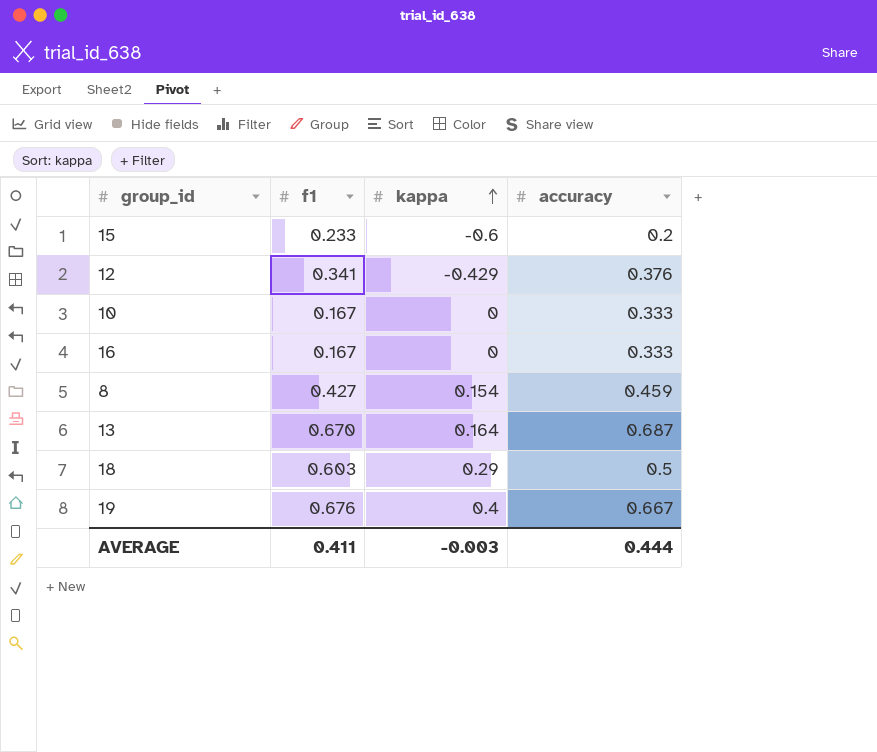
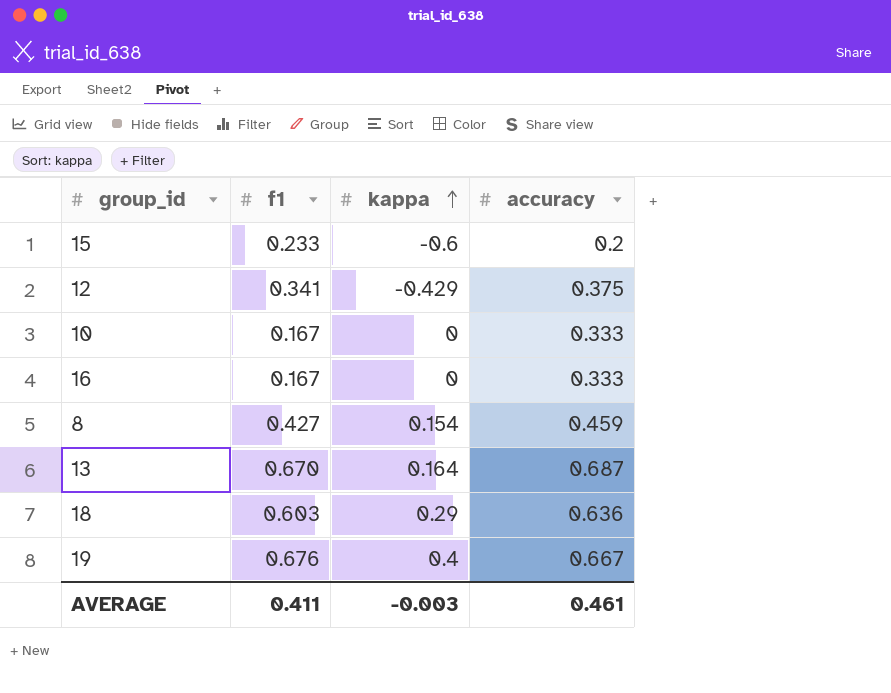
12 | accuracy: 0.376 -> 0.375
18 | accuracy: 0.5 -> 0.636
AVERAGE | accuracy: 0.444 -> 0.461

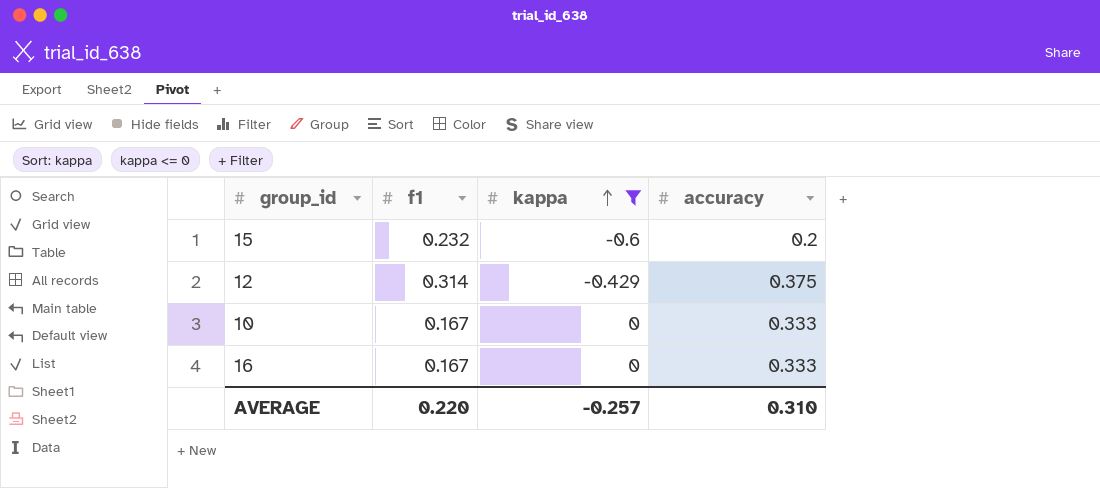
filter: none -> kappa <= 0
15 | f1: 0.233 -> 0.232
12 | f1: 0.341 -> 0.314
AVERAGE | f1: 0.411 -> 0.220
AVERAGE | kappa: -0.003 -> -0.257
AVERAGE | accuracy: 0.461 -> 0.310

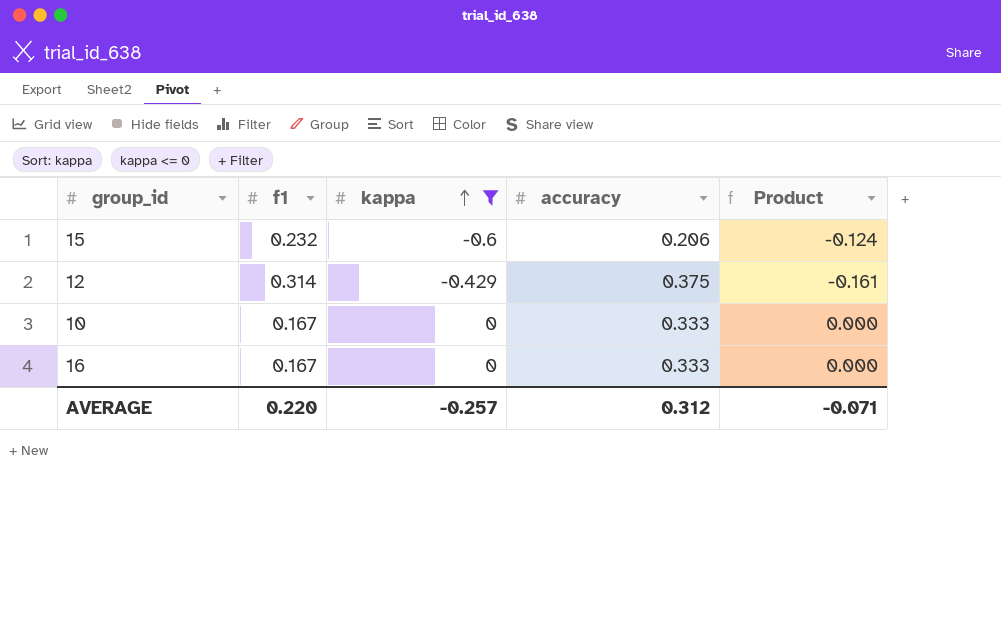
column Product | formula: none -> [kappa] * [accuracy]
15 | accuracy: 0.2 -> 0.206
AVERAGE | accuracy: 0.310 -> 0.312

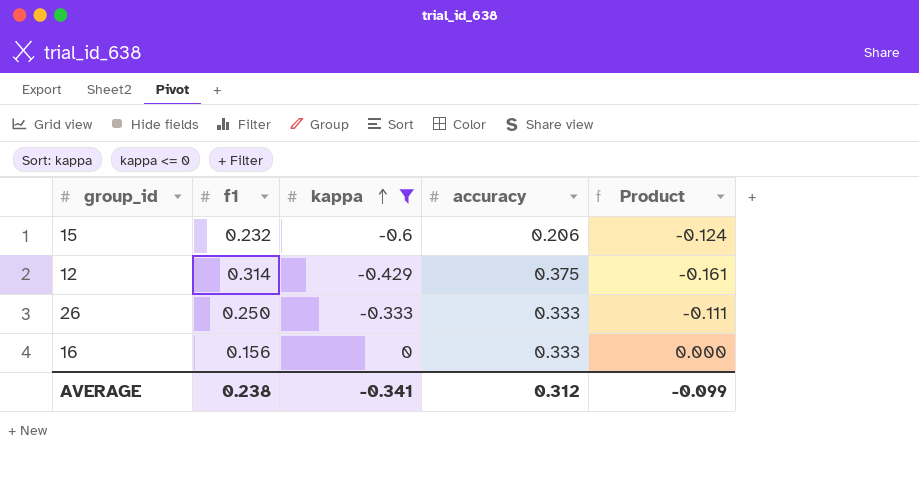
row 10: 0.167 | 0 | 0.333 | 0.000 -> none
row 26: none -> 0.250 | -0.333 | 0.333 | -0.111
16 | f1: 0.167 -> 0.156
AVERAGE | f1: 0.220 -> 0.238
AVERAGE | kappa: -0.257 -> -0.341
AVERAGE | Product: -0.071 -> -0.099

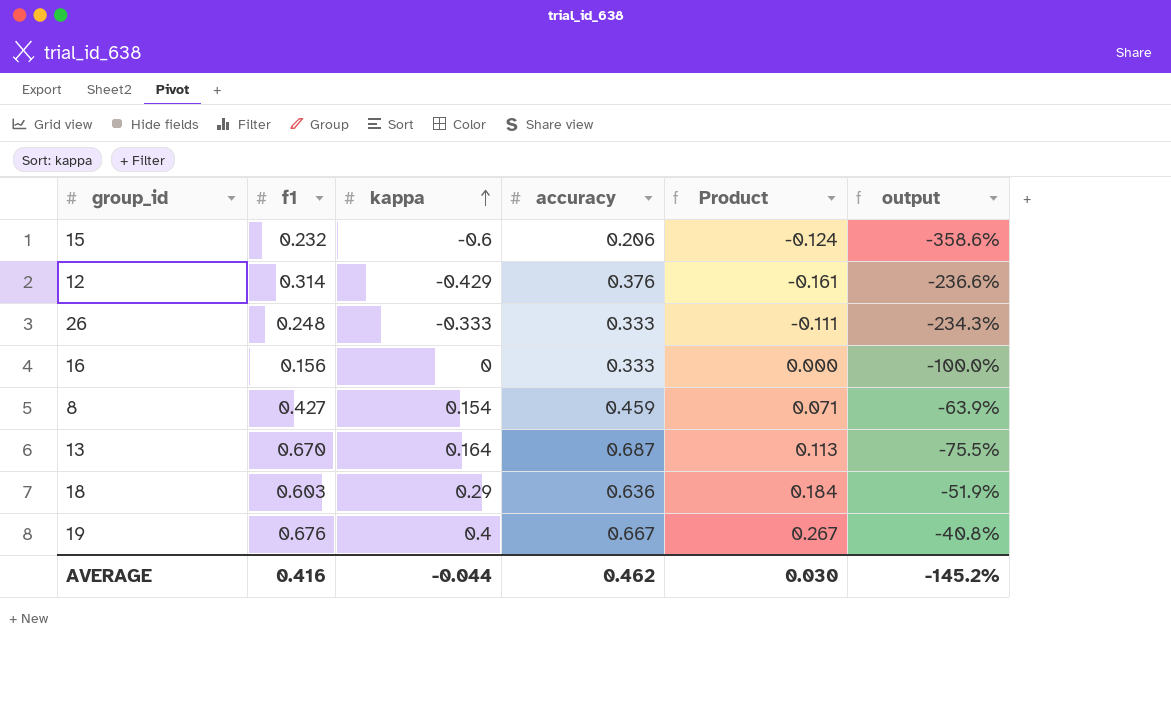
filter: kappa <= 0 -> none
column output | formula: none -> ([kappa] - [f1]) / [f1]
12 | accuracy: 0.375 -> 0.376
26 | f1: 0.250 -> 0.248
AVERAGE | f1: 0.238 -> 0.416
AVERAGE | kappa: -0.341 -> -0.044
AVERAGE | accuracy: 0.312 -> 0.462
AVERAGE | Product: -0.099 -> 0.030

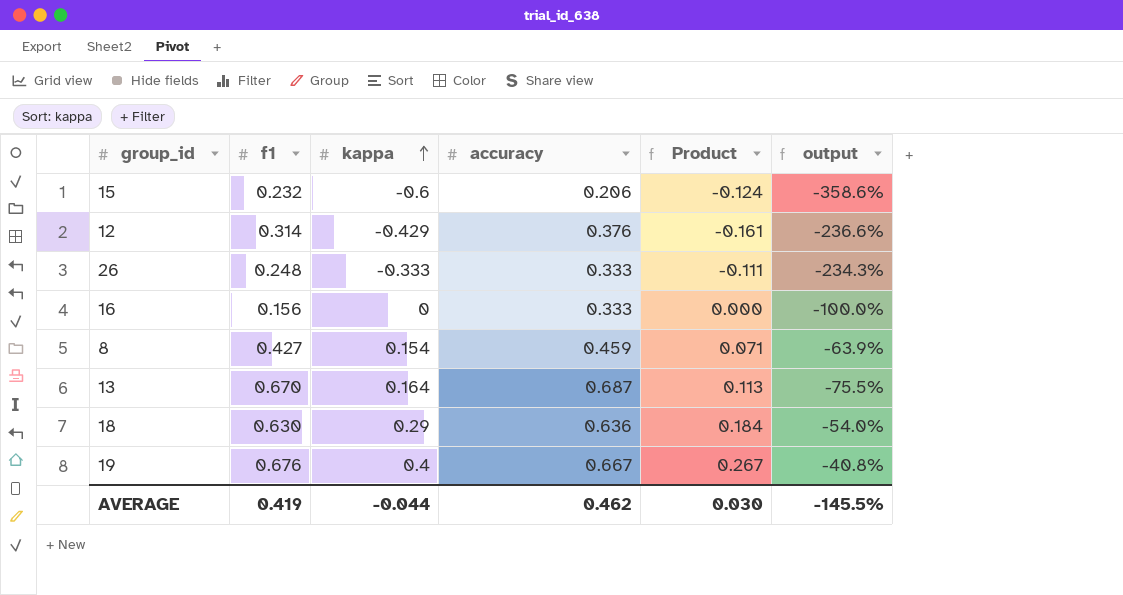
18 | f1: 0.603 -> 0.630
18 | output: -51.9% -> -54.0%
AVERAGE | f1: 0.416 -> 0.419
AVERAGE | output: -145.2% -> -145.5%

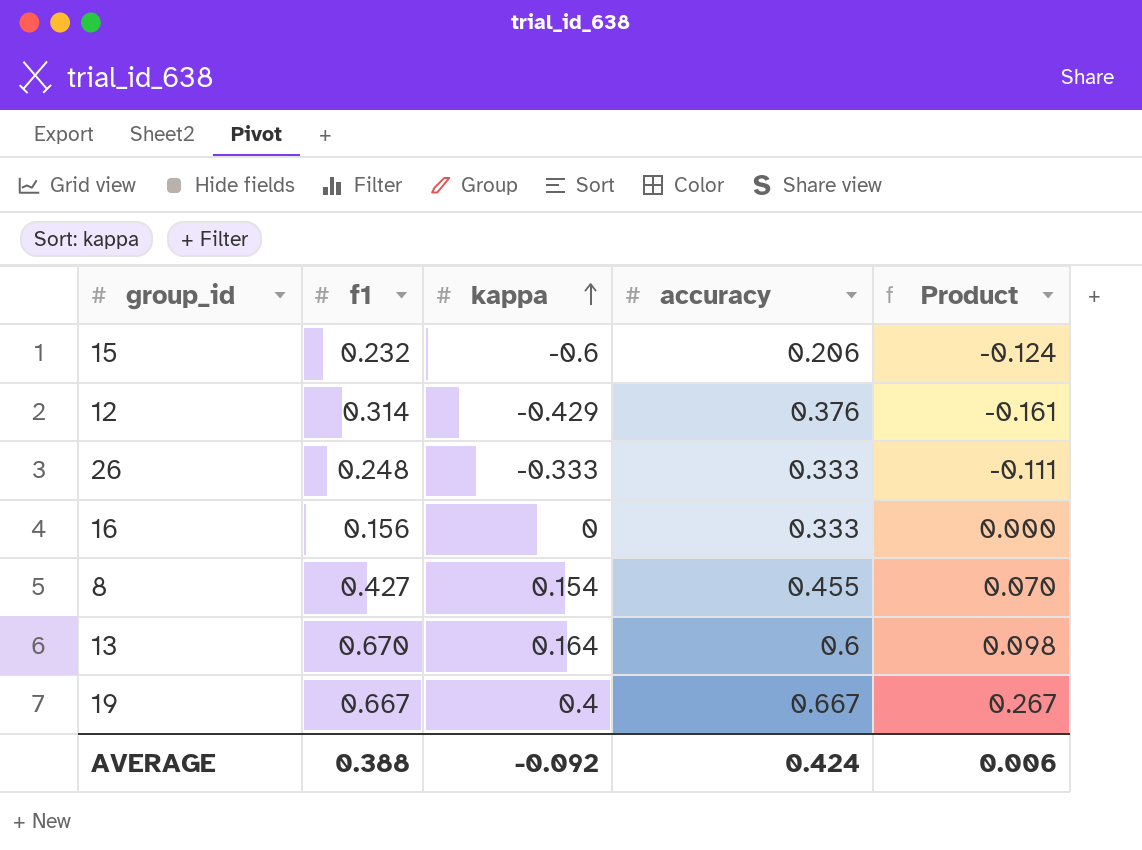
column output | formula: ([kappa] - [f1]) / [f1] -> none
row 18: 0.630 | 0.29 | 0.636 | 0.184 | -54.0% -> none
8 | accuracy: 0.459 -> 0.455
8 | Product: 0.071 -> 0.070
13 | accuracy: 0.687 -> 0.6
13 | Product: 0.113 -> 0.098
19 | f1: 0.676 -> 0.667
AVERAGE | f1: 0.419 -> 0.388
AVERAGE | kappa: -0.044 -> -0.092
AVERAGE | accuracy: 0.462 -> 0.424
AVERAGE | Product: 0.030 -> 0.006

